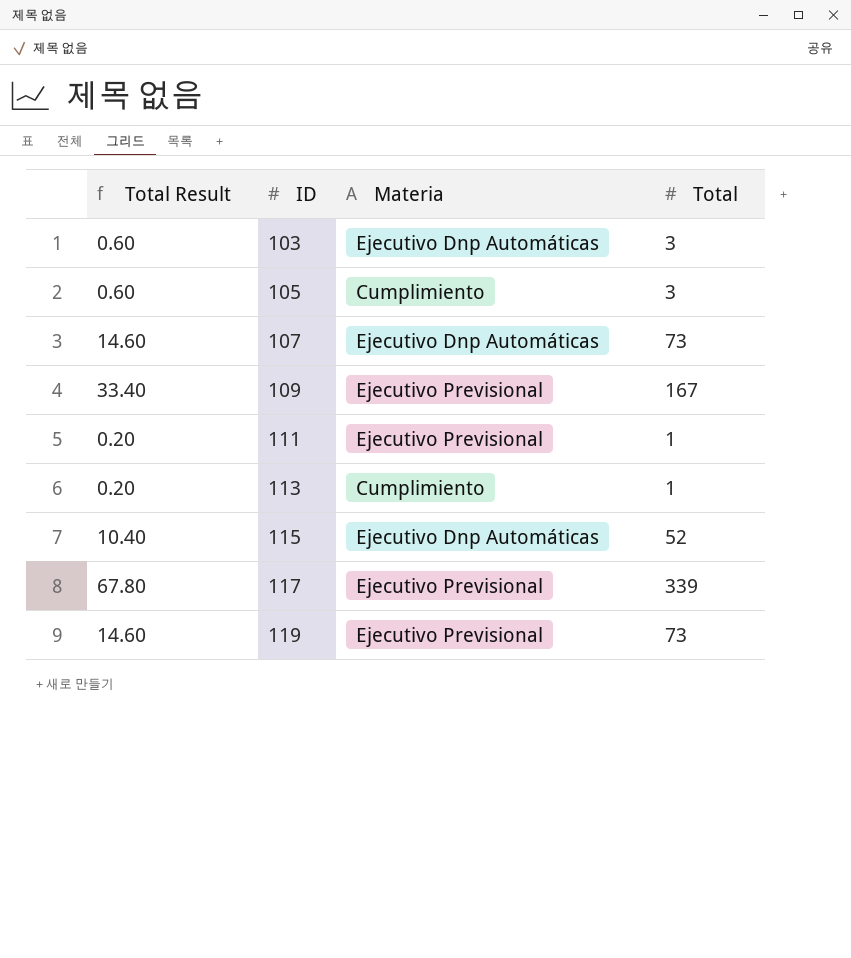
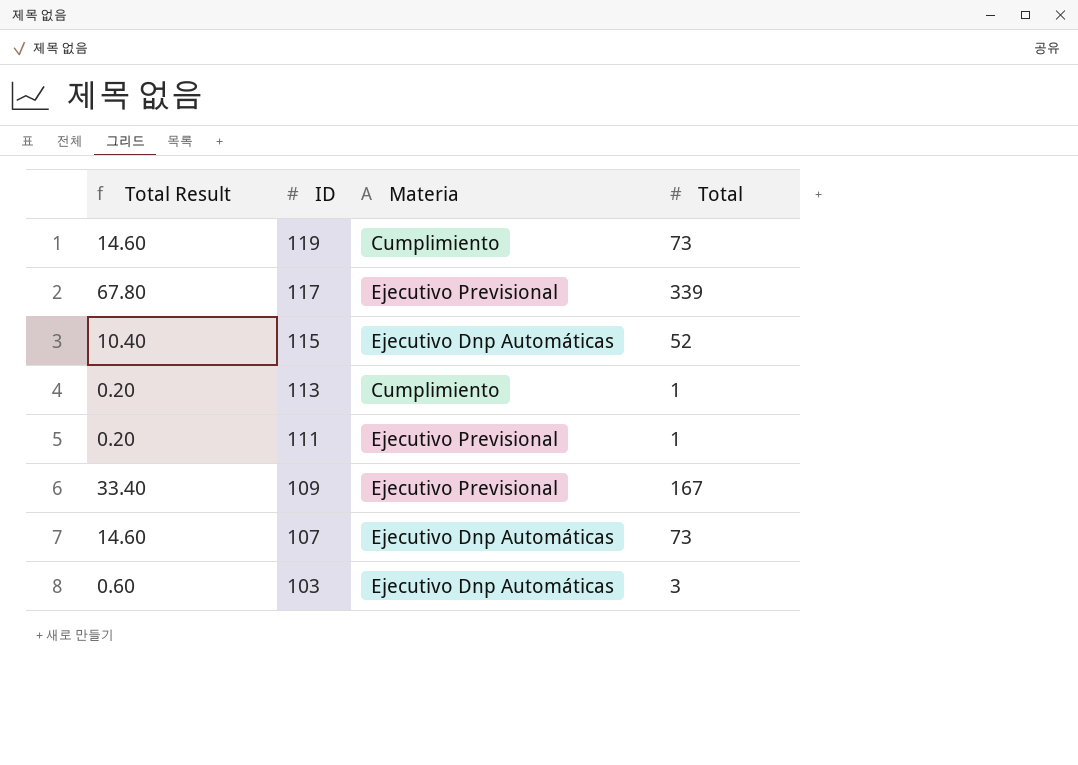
row order: ID ascending -> ID descending
row 105: 0.60 | Cumplimiento | 3 -> none
119 | Materia: Ejecutivo Previsional -> Cumplimiento

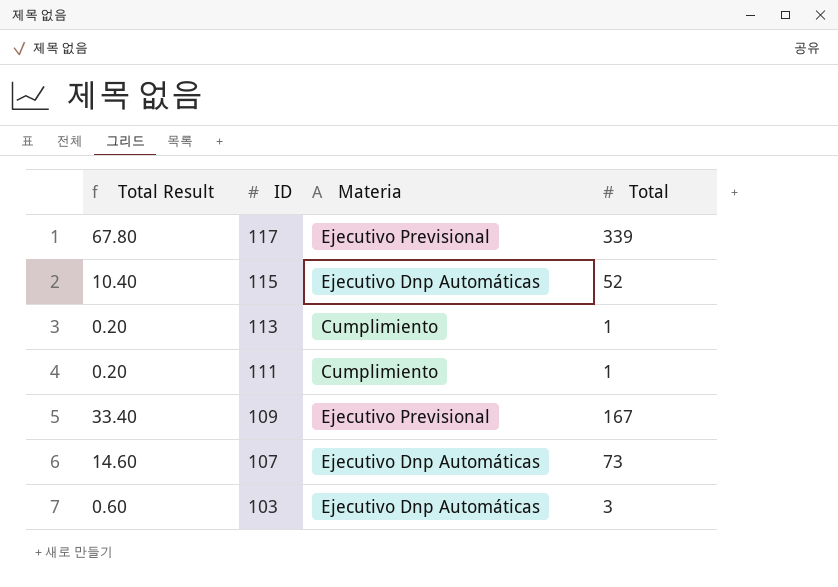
row 119: 14.60 | Cumplimiento | 73 -> none
111 | Materia: Ejecutivo Previsional -> Cumplimiento

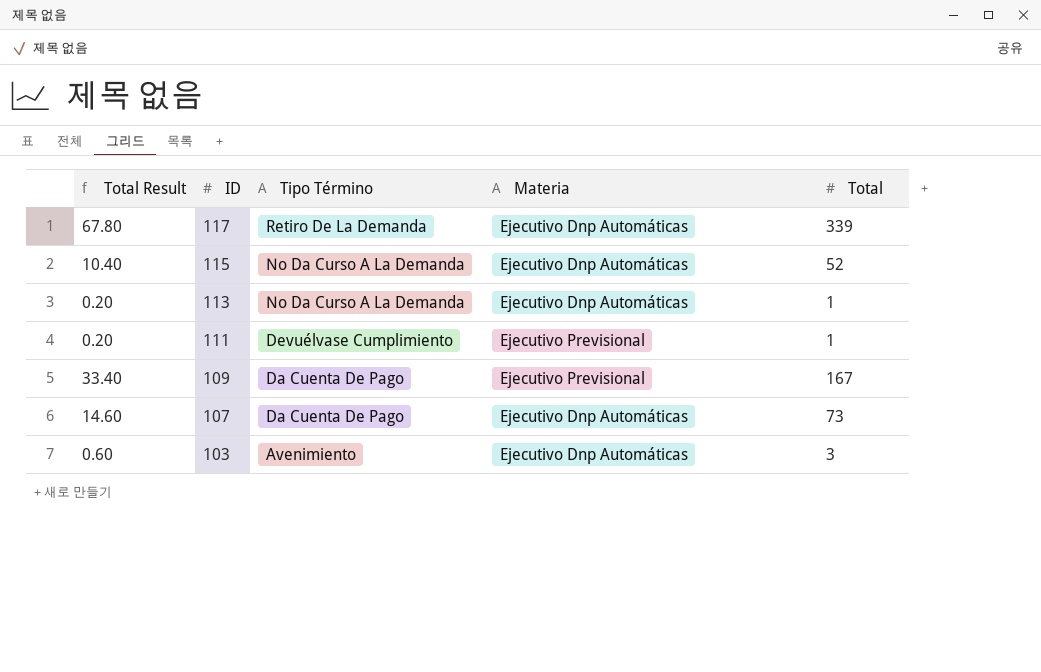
column Tipo Término | position: none -> 3
117 | Materia: Ejecutivo Previsional -> Ejecutivo Dnp Automáticas
113 | Materia: Cumplimiento -> Ejecutivo Dnp Automáticas
111 | Materia: Cumplimiento -> Ejecutivo Previsional

